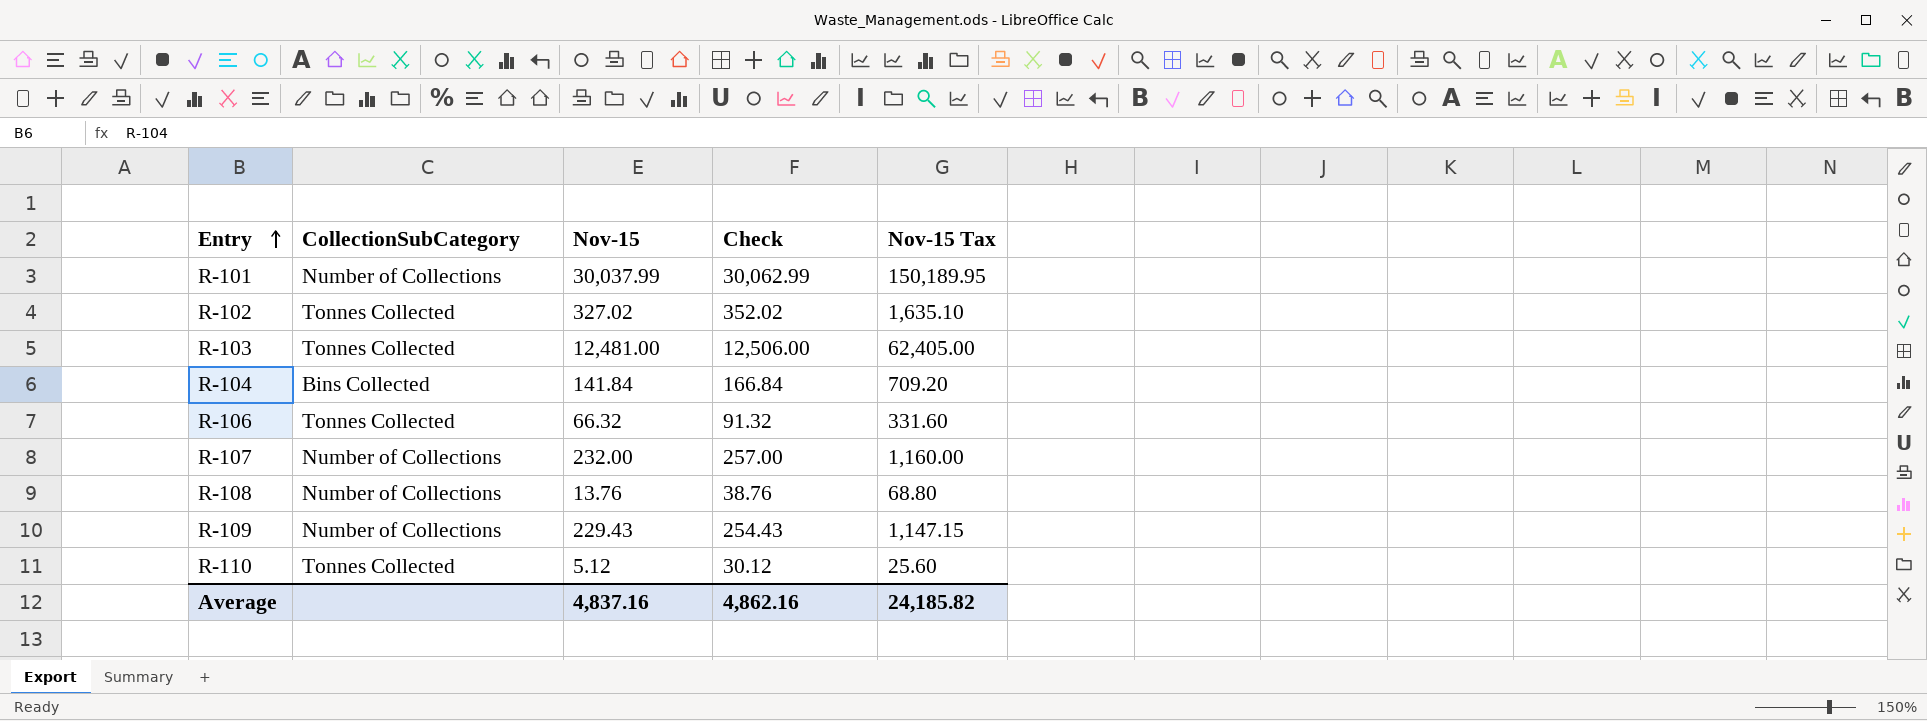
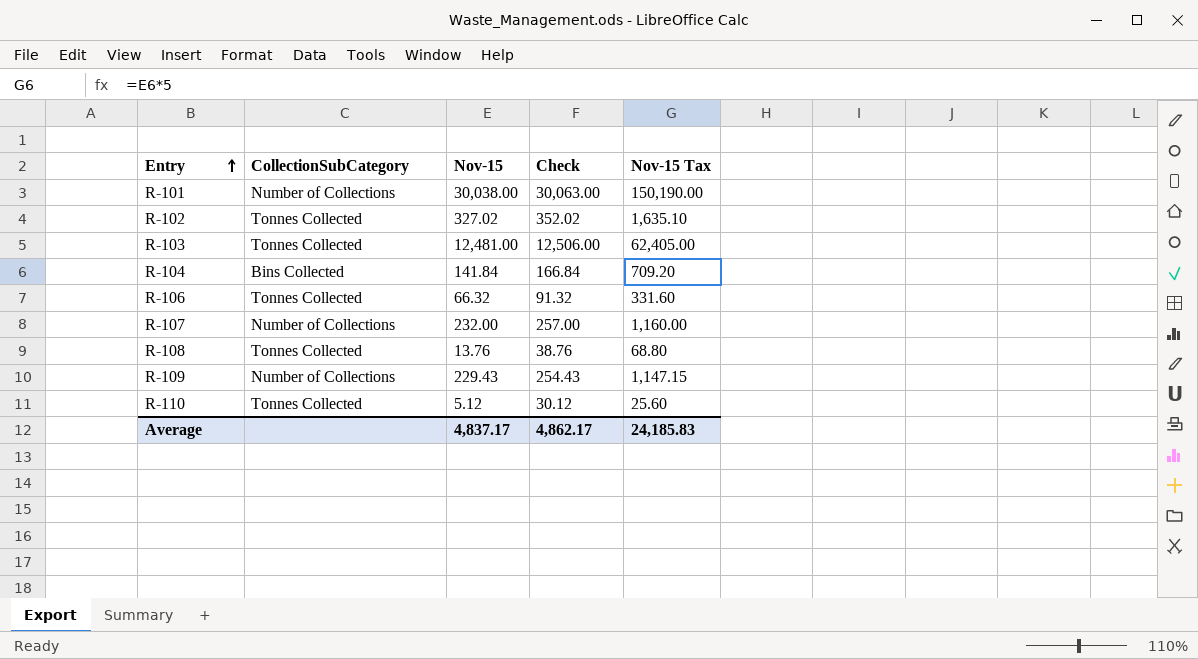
R-101 | Nov-15: 30,037.99 -> 30,038.00
R-101 | Check: 30,062.99 -> 30,063.00
R-101 | Nov-15 Tax: 150,189.95 -> 150,190.00
R-108 | CollectionSubCategory: Number of Collections -> Tonnes Collected
Average | Nov-15: 4,837.16 -> 4,837.17
Average | Check: 4,862.16 -> 4,862.17
Average | Nov-15 Tax: 24,185.82 -> 24,185.83

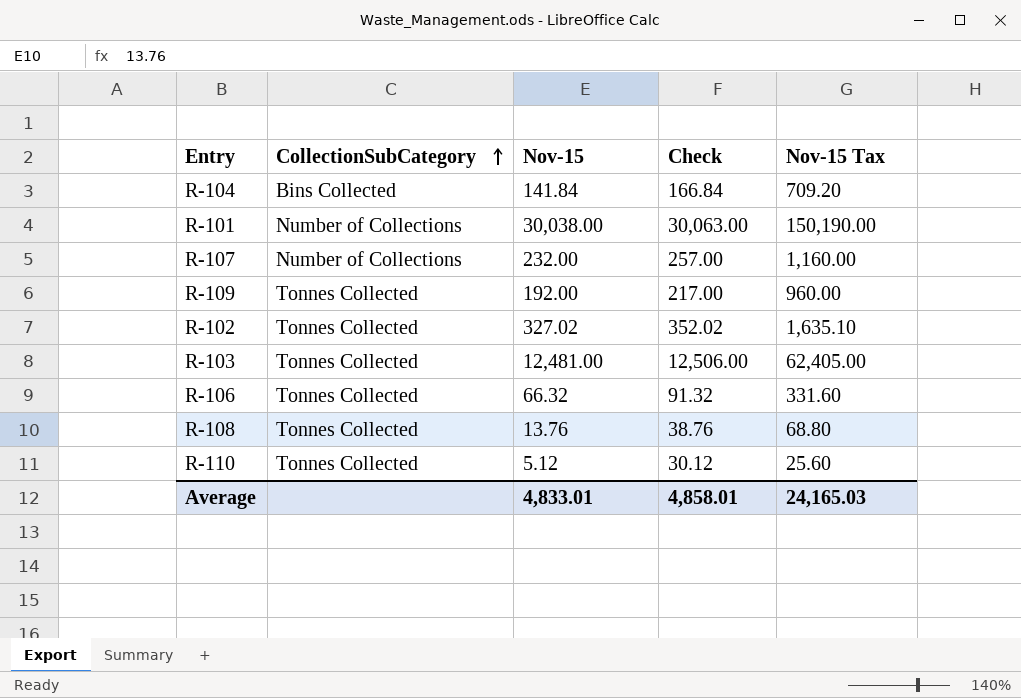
row order: Entry ascending -> CollectionSubCategory ascending
R-109 | CollectionSubCategory: Number of Collections -> Tonnes Collected
R-109 | Nov-15: 229.43 -> 192.00
R-109 | Check: 254.43 -> 217.00
R-109 | Nov-15 Tax: 1,147.15 -> 960.00
Average | Nov-15: 4,837.17 -> 4,833.01
Average | Check: 4,862.17 -> 4,858.01
Average | Nov-15 Tax: 24,185.83 -> 24,165.03

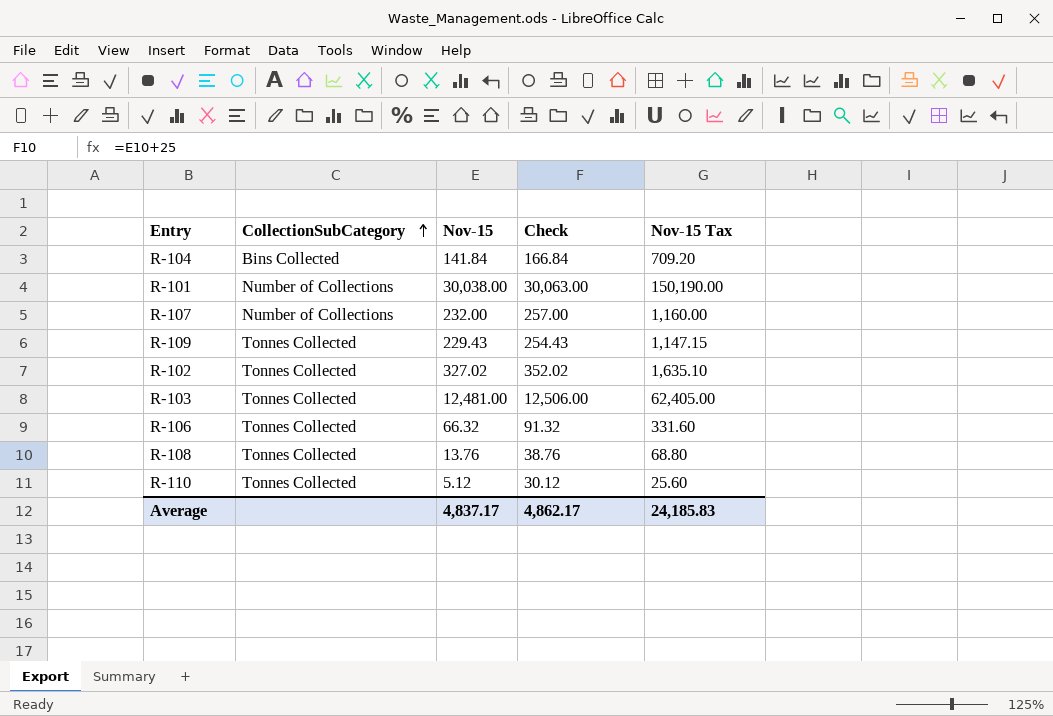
R-109 | Nov-15: 192.00 -> 229.43
R-109 | Check: 217.00 -> 254.43
R-109 | Nov-15 Tax: 960.00 -> 1,147.15
Average | Nov-15: 4,833.01 -> 4,837.17
Average | Check: 4,858.01 -> 4,862.17
Average | Nov-15 Tax: 24,165.03 -> 24,185.83

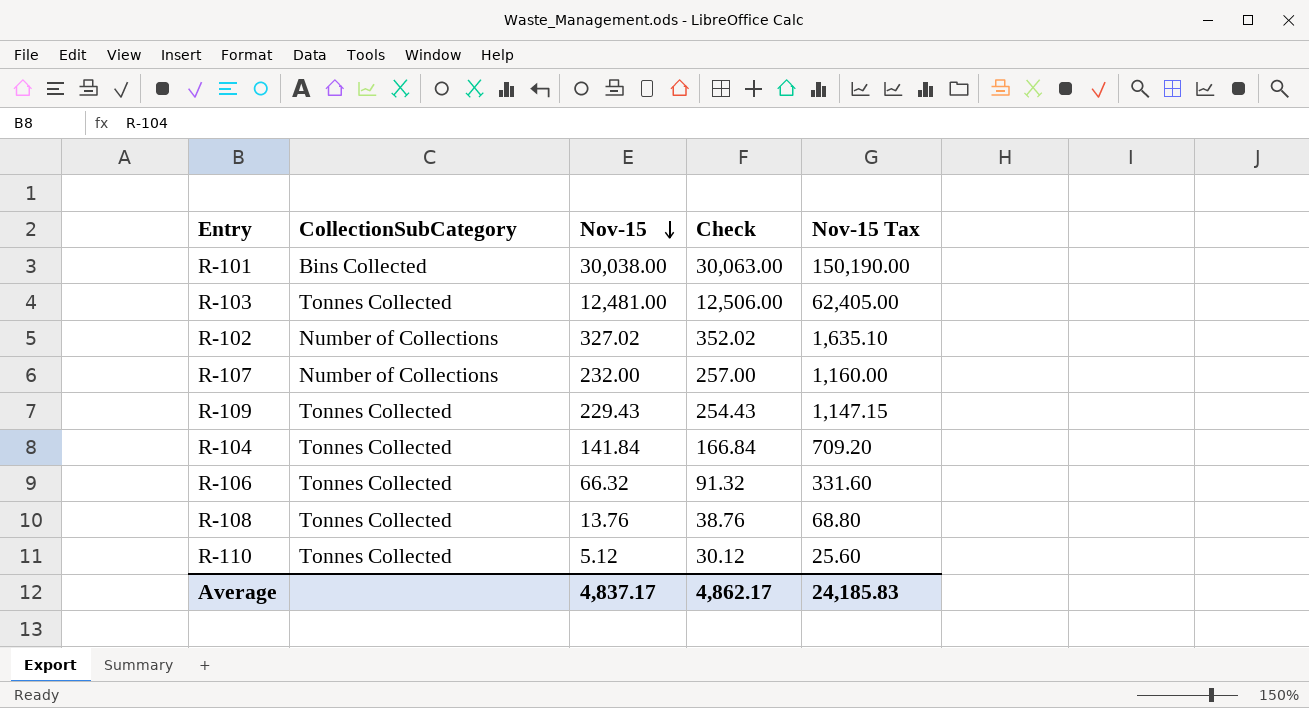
row order: CollectionSubCategory ascending -> Nov-15 descending
R-101 | CollectionSubCategory: Number of Collections -> Bins Collected
R-102 | CollectionSubCategory: Tonnes Collected -> Number of Collections
R-104 | CollectionSubCategory: Bins Collected -> Tonnes Collected

